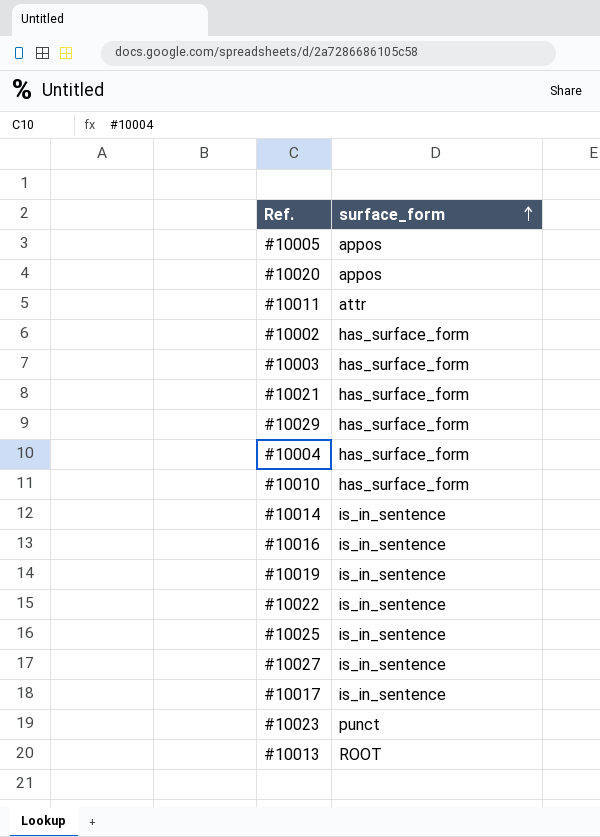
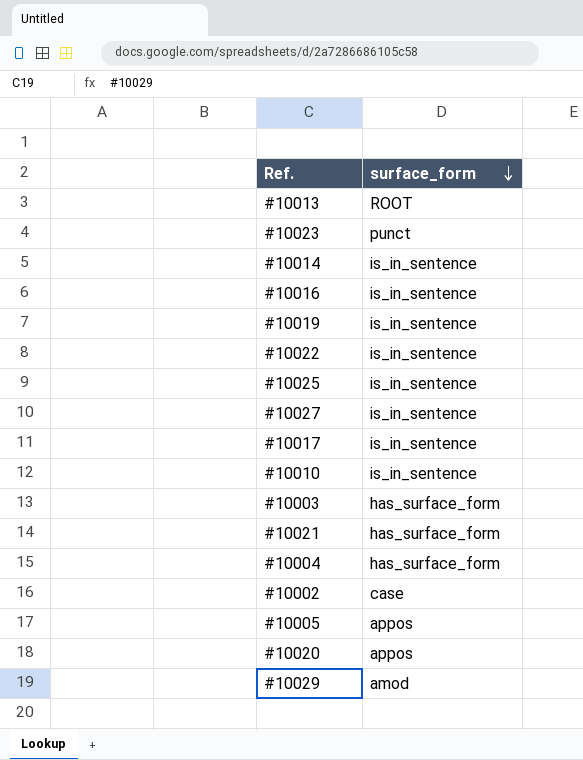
row order: surface_form ascending -> surface_form descending
row #10011: attr -> none
#10010 | surface_form: has_surface_form -> is_in_sentence
#10002 | surface_form: has_surface_form -> case
#10029 | surface_form: has_surface_form -> amod

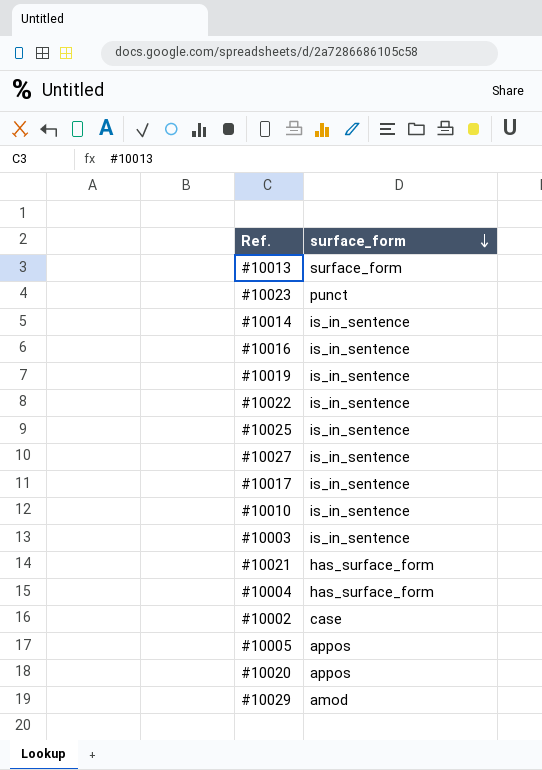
#10013 | surface_form: ROOT -> surface_form
#10003 | surface_form: has_surface_form -> is_in_sentence

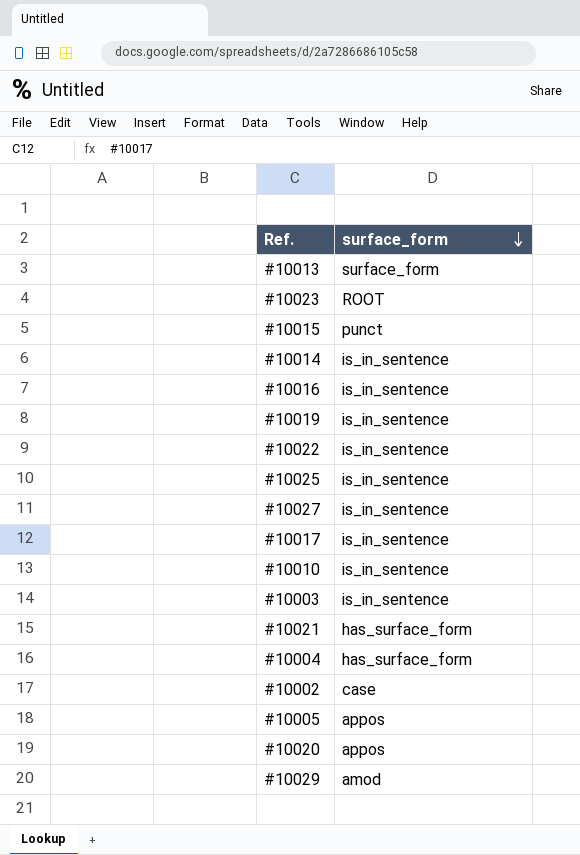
#10023 | surface_form: punct -> ROOT
row #10015: none -> punct

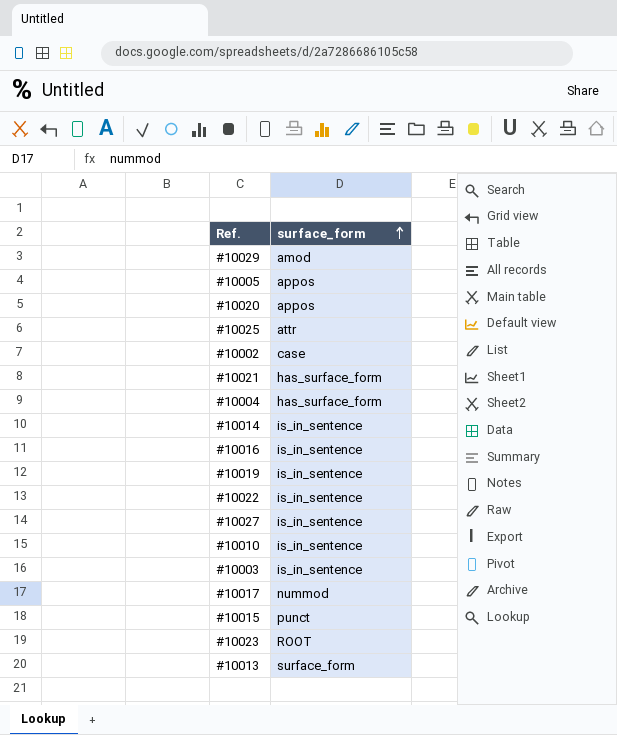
row order: surface_form descending -> surface_form ascending
#10025 | surface_form: is_in_sentence -> attr
#10017 | surface_form: is_in_sentence -> nummod

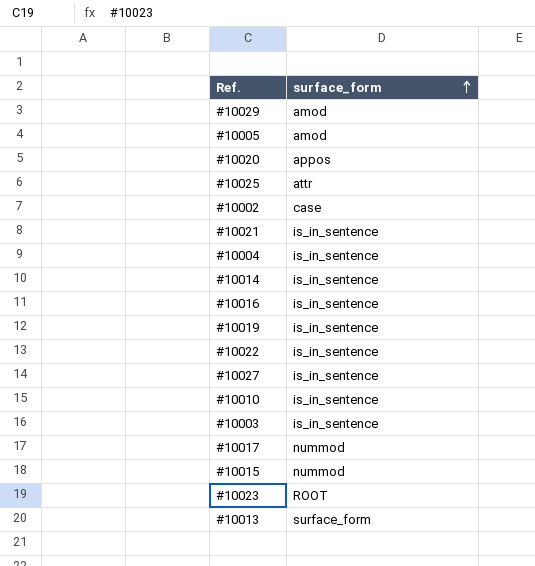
#10005 | surface_form: appos -> amod
#10021 | surface_form: has_surface_form -> is_in_sentence
#10004 | surface_form: has_surface_form -> is_in_sentence
#10015 | surface_form: punct -> nummod

